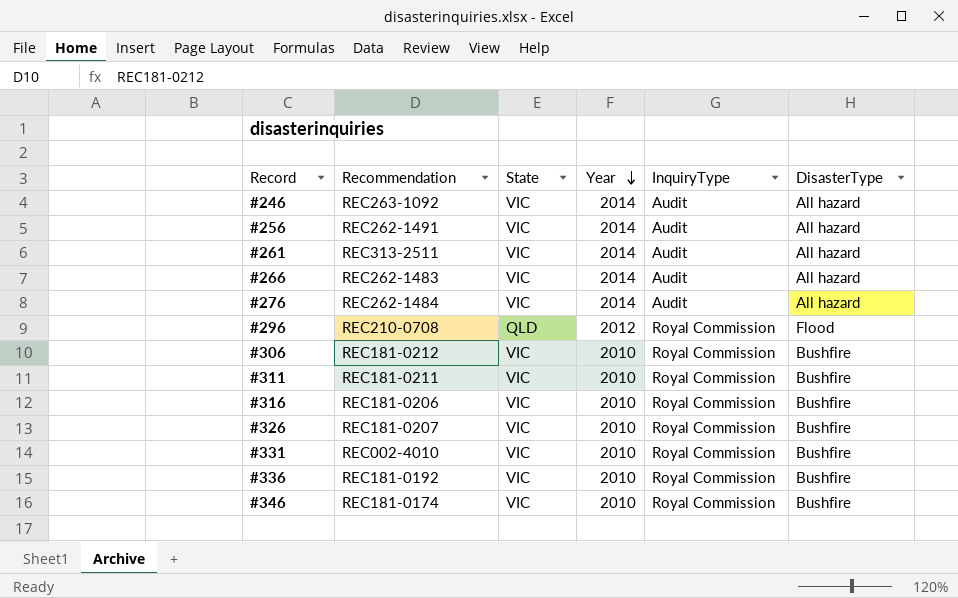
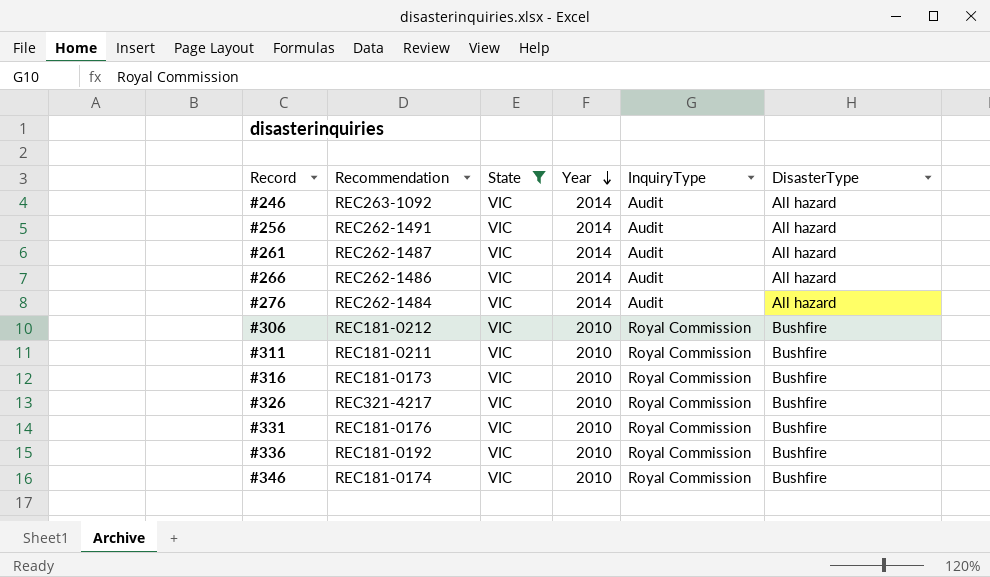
filter: none -> State = VIC
#261 | Recommendation: REC313-2511 -> REC262-1487
#266 | Recommendation: REC262-1483 -> REC262-1486
#316 | Recommendation: REC181-0206 -> REC181-0173
#326 | Recommendation: REC181-0207 -> REC321-4217
#331 | Recommendation: REC002-4010 -> REC181-0176

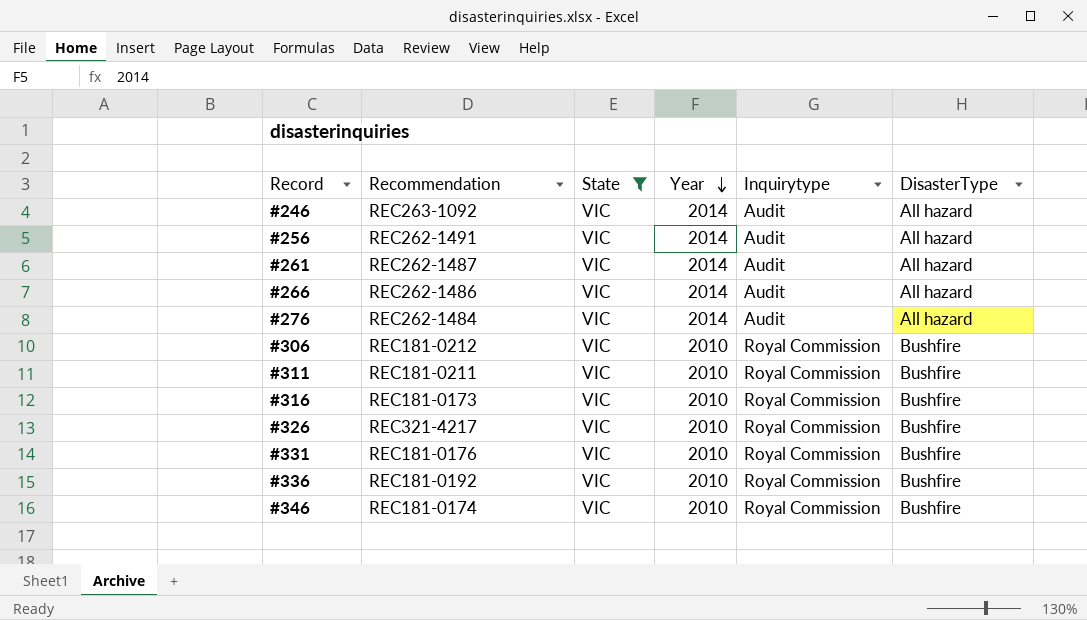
column name: InquiryType -> Inquirytype

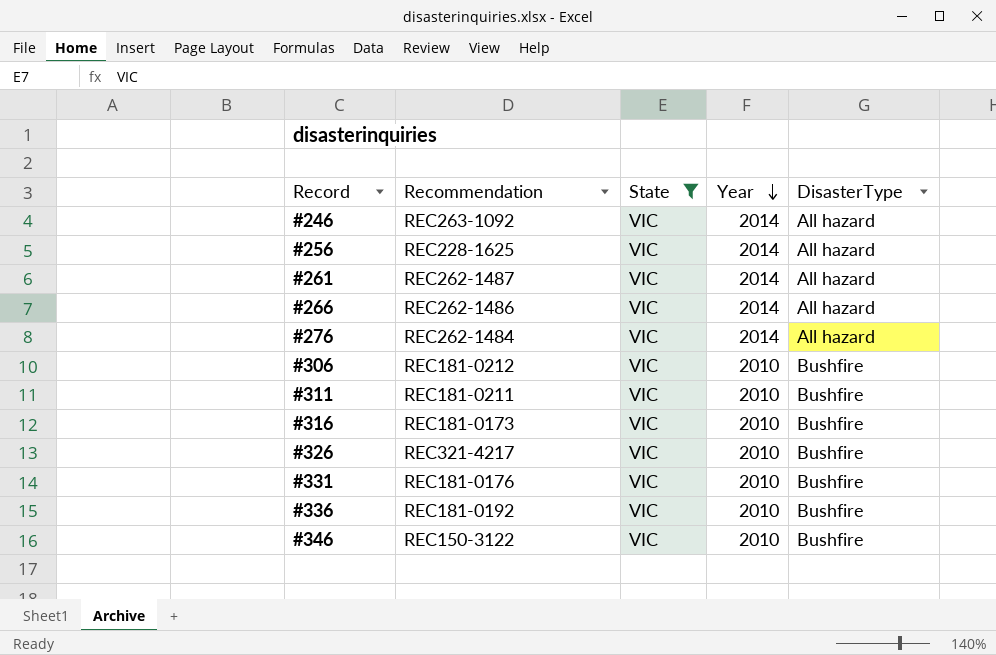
column Inquirytype | position: 5 -> none
#256 | Recommendation: REC262-1491 -> REC228-1625
#346 | Recommendation: REC181-0174 -> REC150-3122

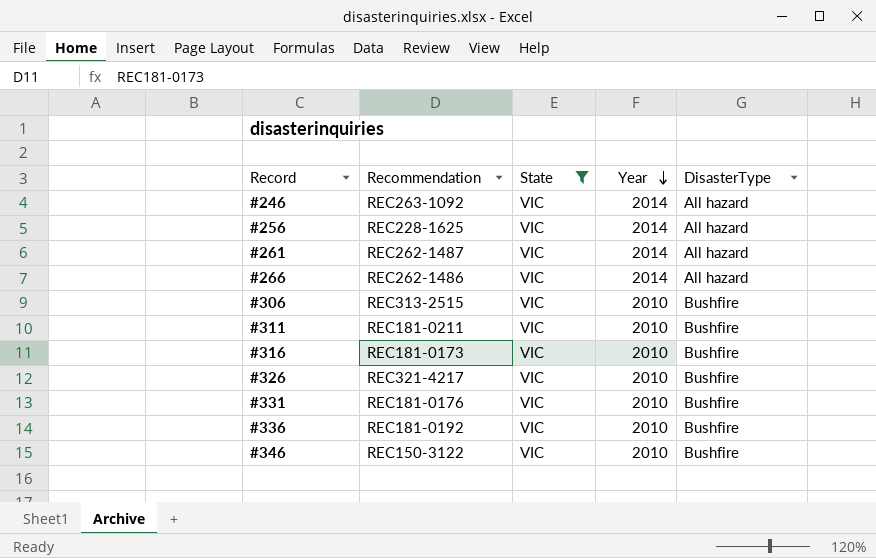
row #276: REC262-1484 | VIC | 2014 | All hazard -> none
#306 | Recommendation: REC181-0212 -> REC313-2515

